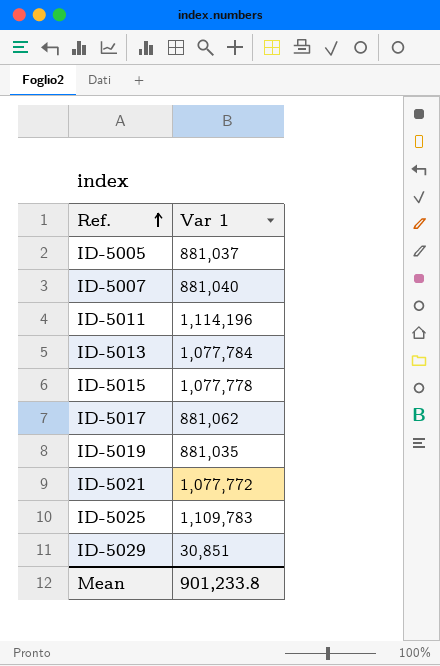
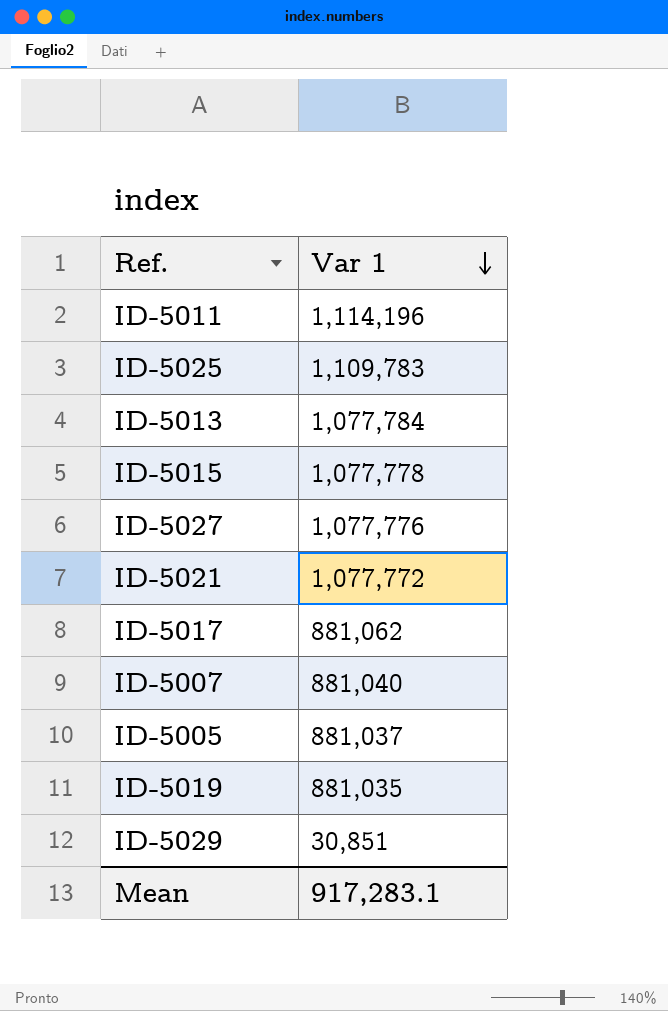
row order: Ref. ascending -> Var 1 descending
row ID-5027: none -> 1,077,776
Mean | Var 1: 901,233.8 -> 917,283.1

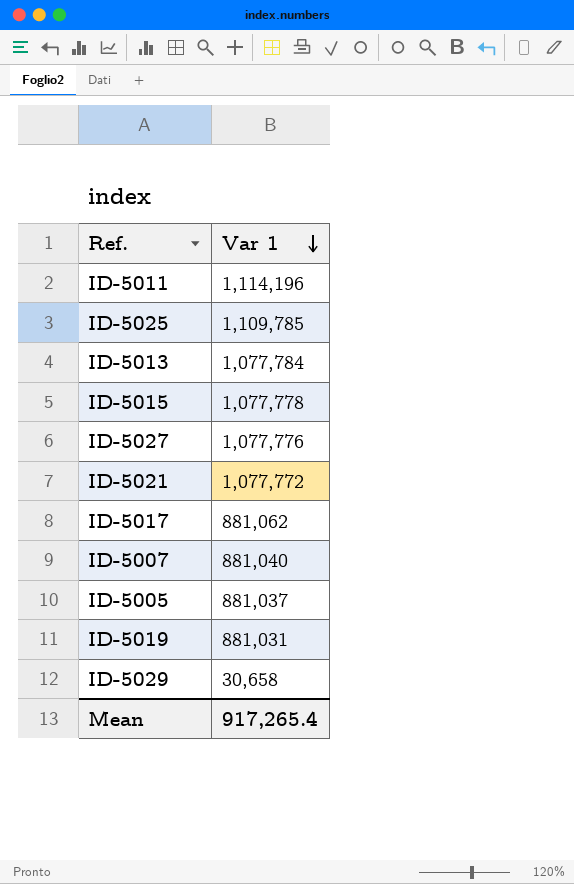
ID-5025 | Var 1: 1,109,783 -> 1,109,785
ID-5019 | Var 1: 881,035 -> 881,031
ID-5029 | Var 1: 30,851 -> 30,658
Mean | Var 1: 917,283.1 -> 917,265.4

